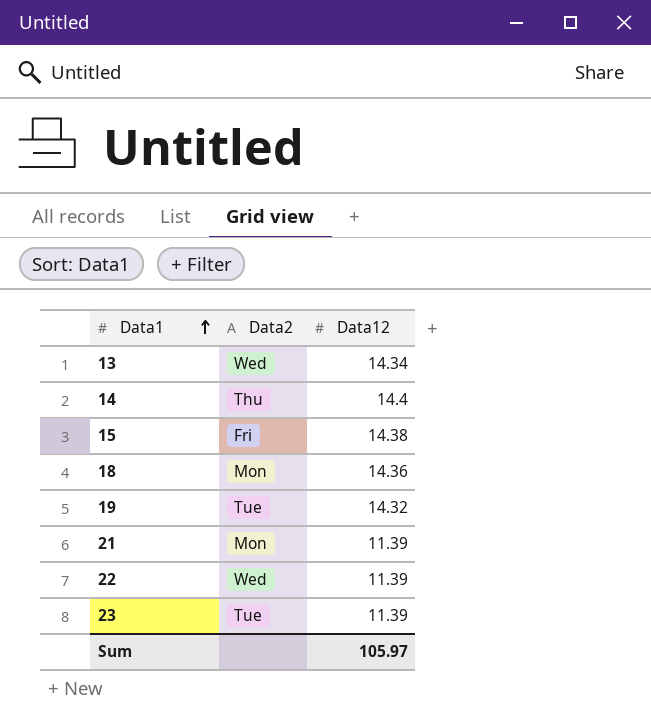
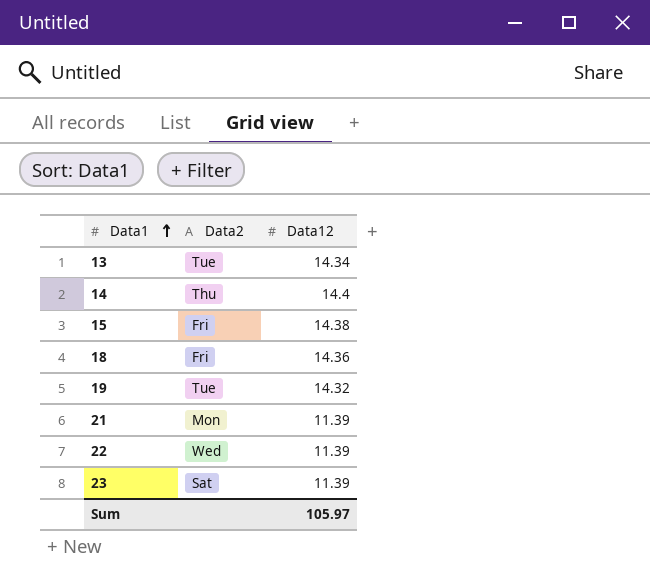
13 | Data2: Wed -> Tue
18 | Data2: Mon -> Fri
23 | Data2: Tue -> Sat

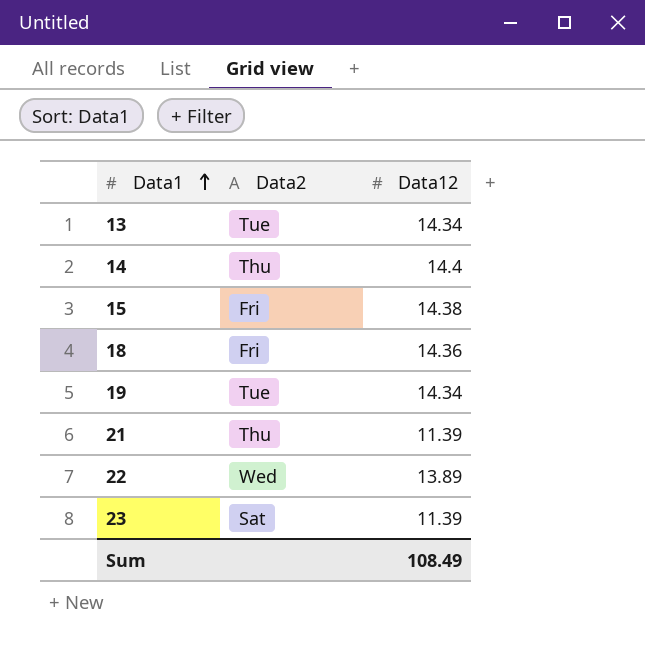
19 | Data12: 14.32 -> 14.34
21 | Data2: Mon -> Thu
22 | Data12: 11.39 -> 13.89
Sum | Data12: 105.97 -> 108.49

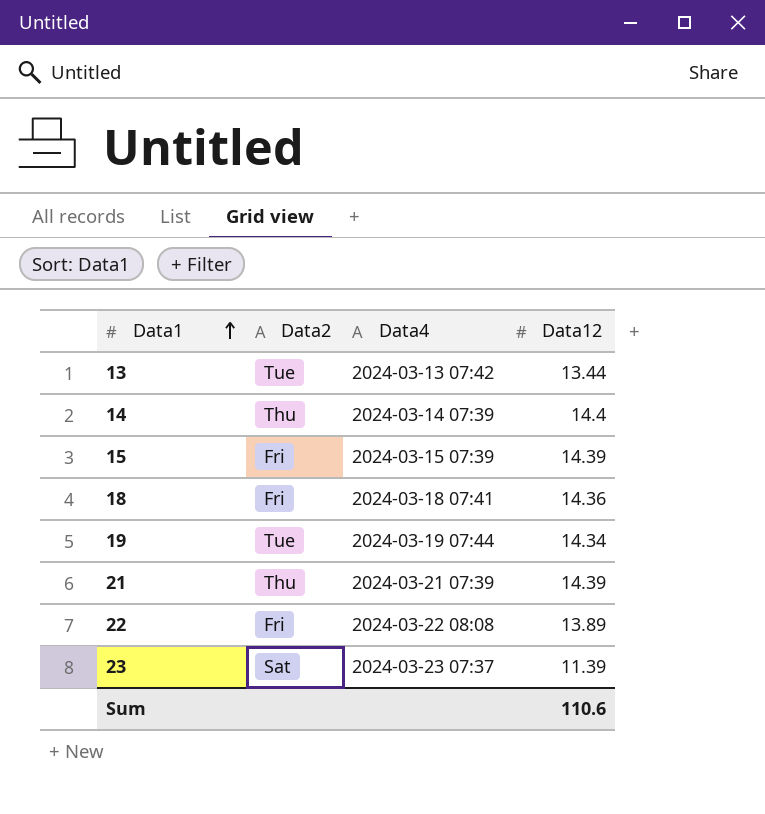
column Data4 | position: none -> 3
13 | Data12: 14.34 -> 13.44
15 | Data12: 14.38 -> 14.39
21 | Data12: 11.39 -> 14.39
22 | Data2: Wed -> Fri
Sum | Data12: 108.49 -> 110.6

